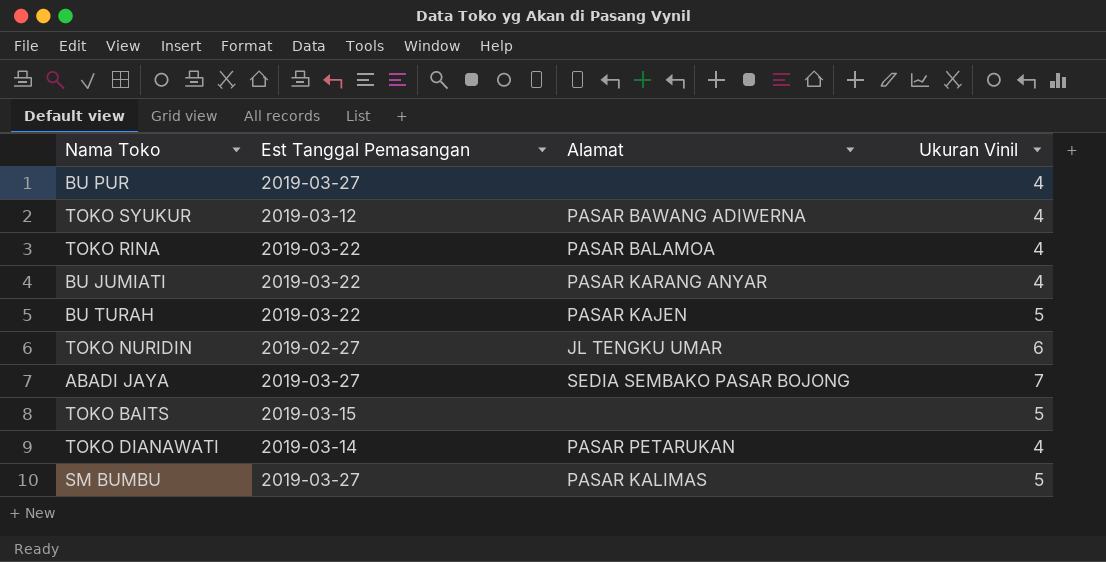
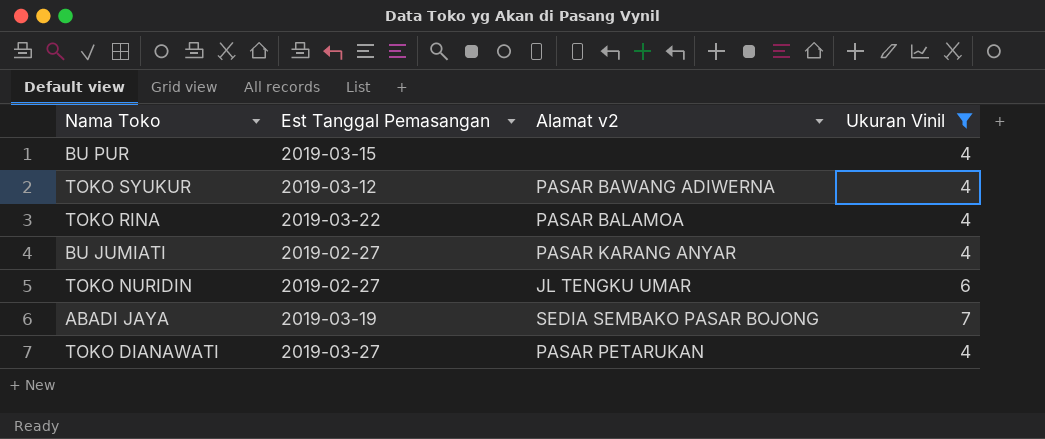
filter: none -> Ukuran Vinil != 5
column name: Alamat -> Alamat v2
BU PUR | Est Tanggal Pemasangan: 2019-03-27 -> 2019-03-15
BU JUMIATI | Est Tanggal Pemasangan: 2019-03-22 -> 2019-02-27
ABADI JAYA | Est Tanggal Pemasangan: 2019-03-27 -> 2019-03-19
TOKO DIANAWATI | Est Tanggal Pemasangan: 2019-03-14 -> 2019-03-27

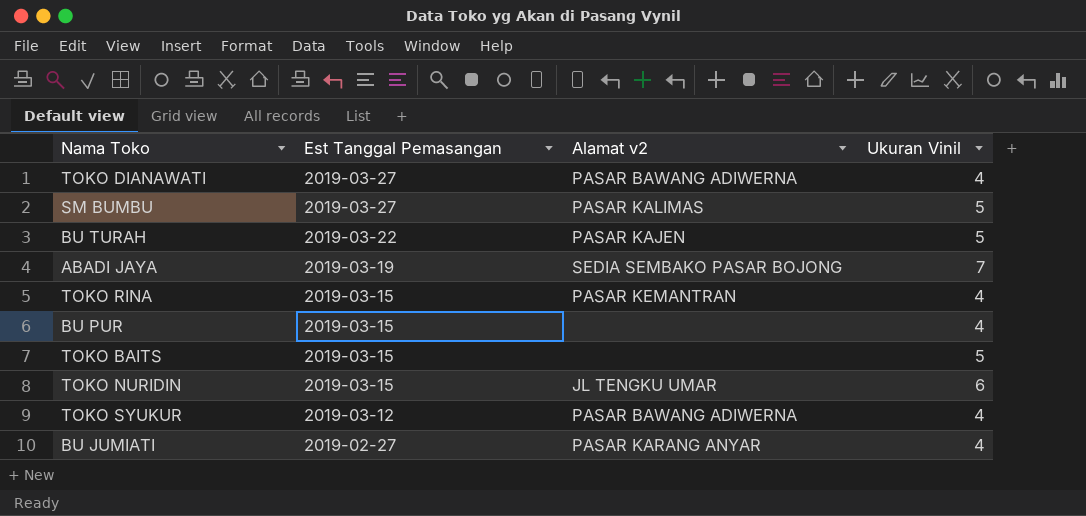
filter: Ukuran Vinil != 5 -> none
row order: none -> Est Tanggal Pemasangan descending
TOKO DIANAWATI | Alamat v2: PASAR PETARUKAN -> PASAR BAWANG ADIWERNA
TOKO RINA | Est Tanggal Pemasangan: 2019-03-22 -> 2019-03-15
TOKO RINA | Alamat v2: PASAR BALAMOA -> PASAR KEMANTRAN
TOKO NURIDIN | Est Tanggal Pemasangan: 2019-02-27 -> 2019-03-15

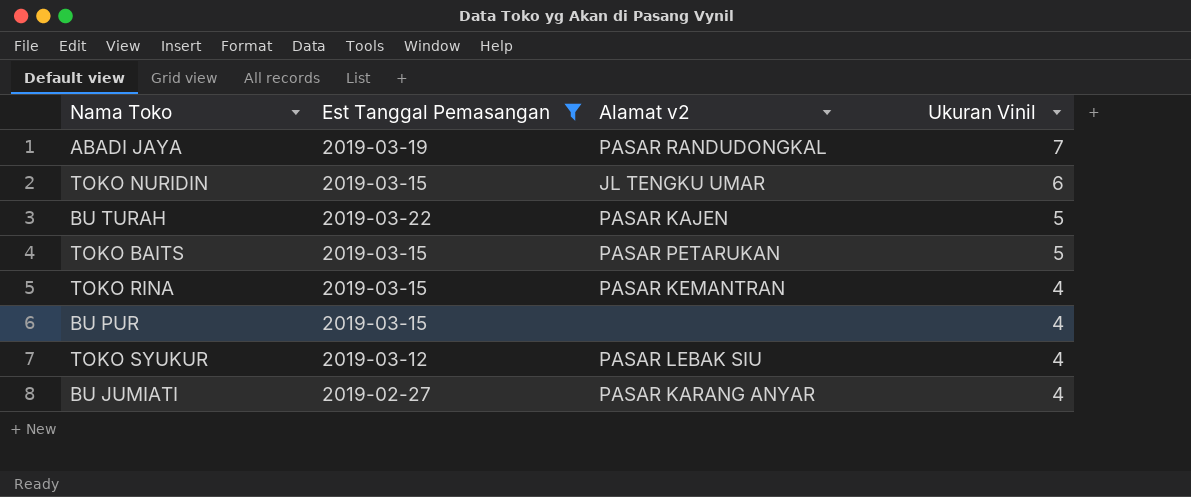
filter: none -> Est Tanggal Pemasangan != 2019-03-27
row order: Est Tanggal Pemasangan descending -> Ukuran Vinil descending
ABADI JAYA | Alamat v2: SEDIA SEMBAKO PASAR BOJONG -> PASAR RANDUDONGKAL
TOKO BAITS | Alamat v2: none -> PASAR PETARUKAN
TOKO SYUKUR | Alamat v2: PASAR BAWANG ADIWERNA -> PASAR LEBAK SIU

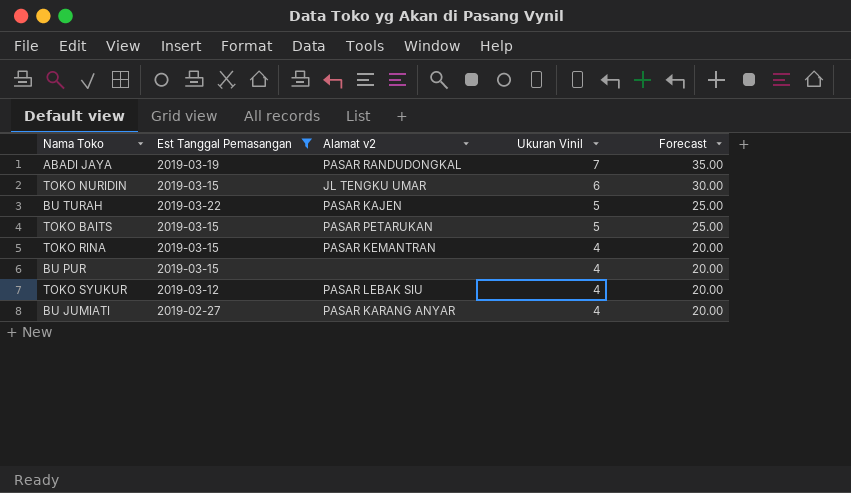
column Forecast | formula: none -> [Ukuran Vinil] * 5

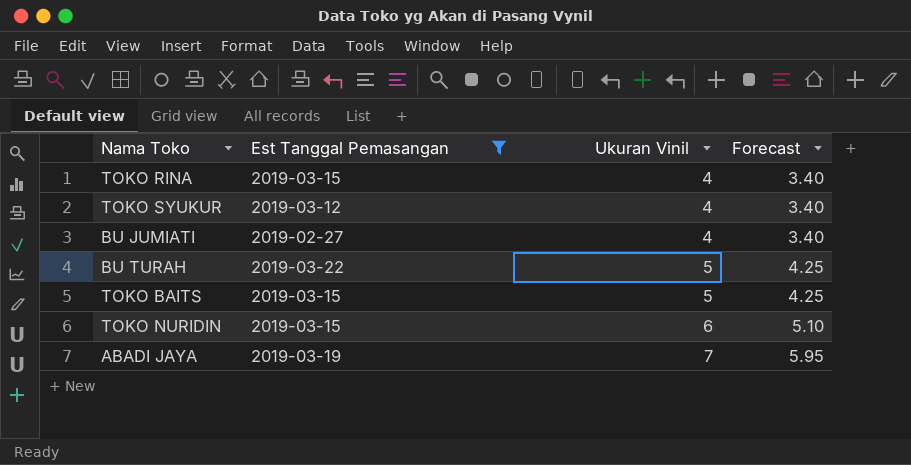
row order: Ukuran Vinil descending -> Ukuran Vinil ascending
column Alamat v2 | position: 3 -> none
column Forecast | formula: [Ukuran Vinil] * 5 -> [Ukuran Vinil] * 0.85
row BU PUR: 2019-03-15 | none | 4 | 20.00 -> none

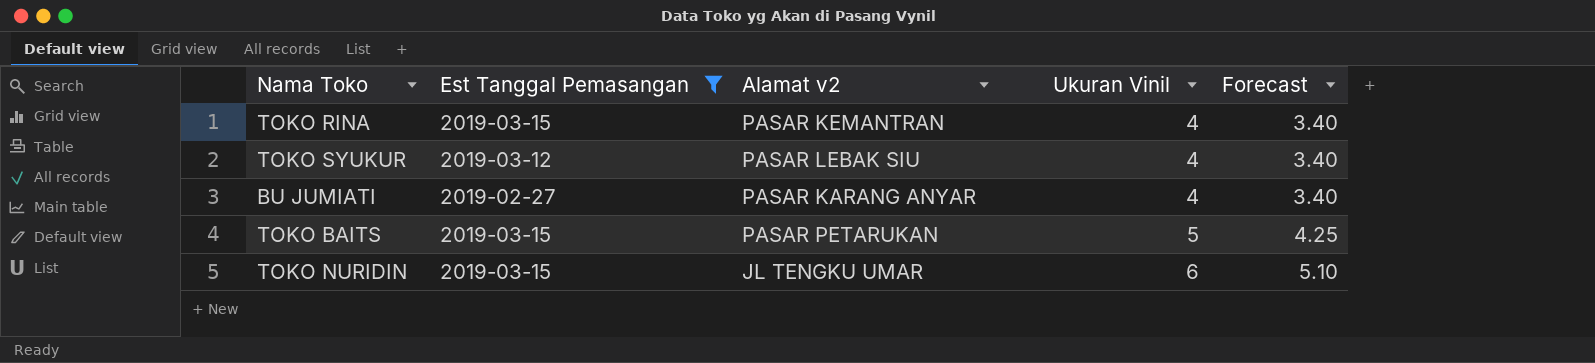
column Alamat v2 | position: none -> 3
row BU TURAH: 2019-03-22 | 5 | 4.25 -> none
row ABADI JAYA: 2019-03-19 | 7 | 5.95 -> none

